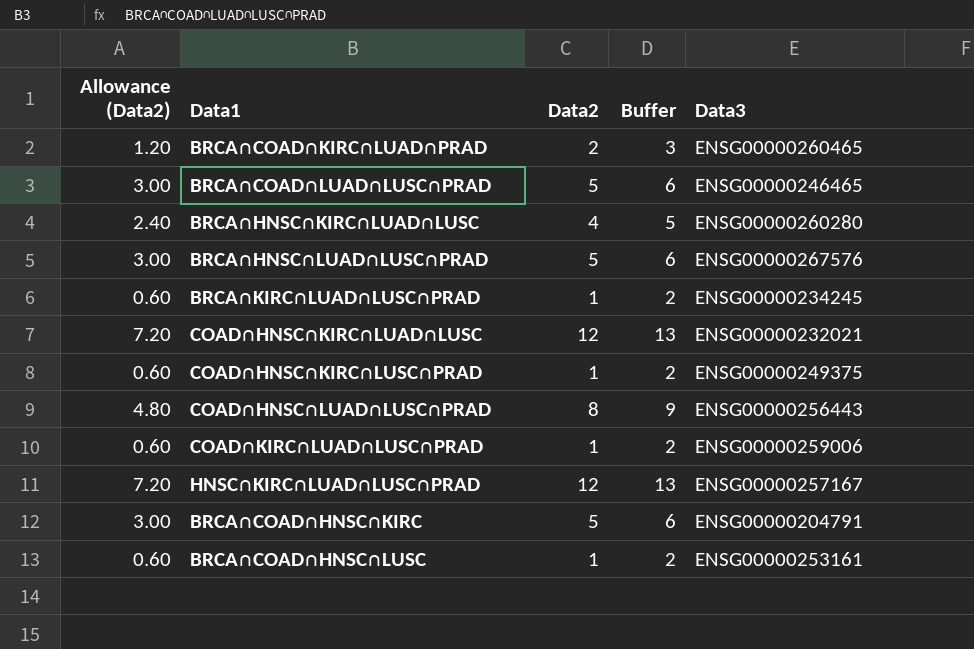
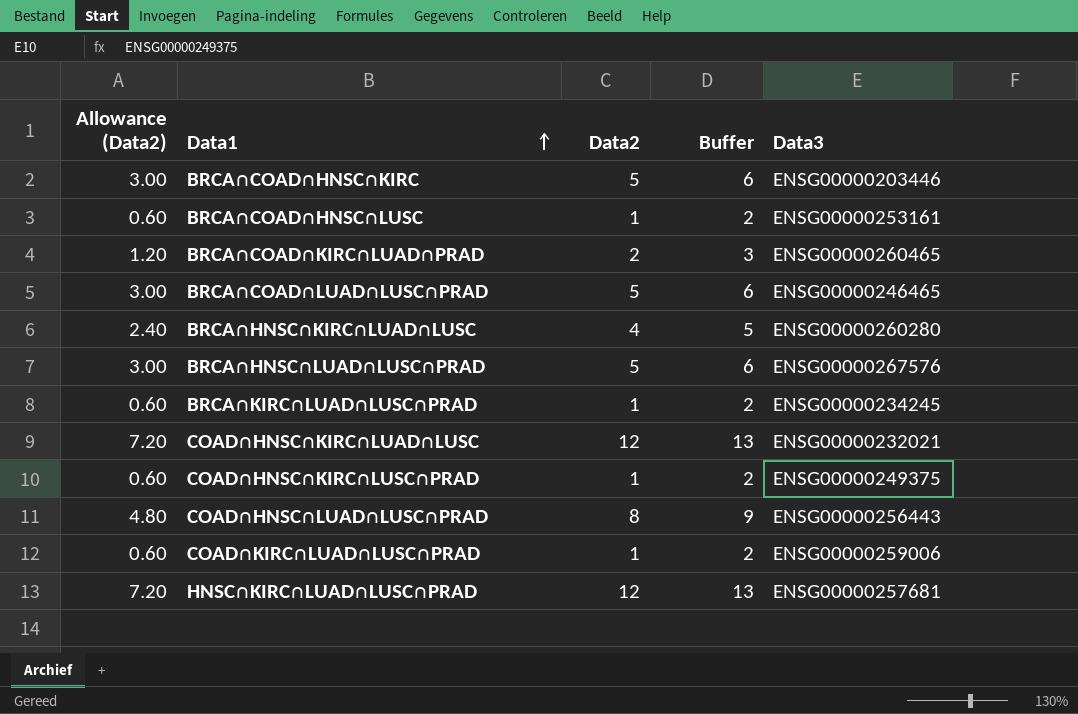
row order: none -> Data1 ascending
BRCA∩COAD∩HNSC∩KIRC | Data3: ENSG00000204791 -> ENSG00000203446
HNSC∩KIRC∩LUAD∩LUSC∩PRAD | Data3: ENSG00000257167 -> ENSG00000257681

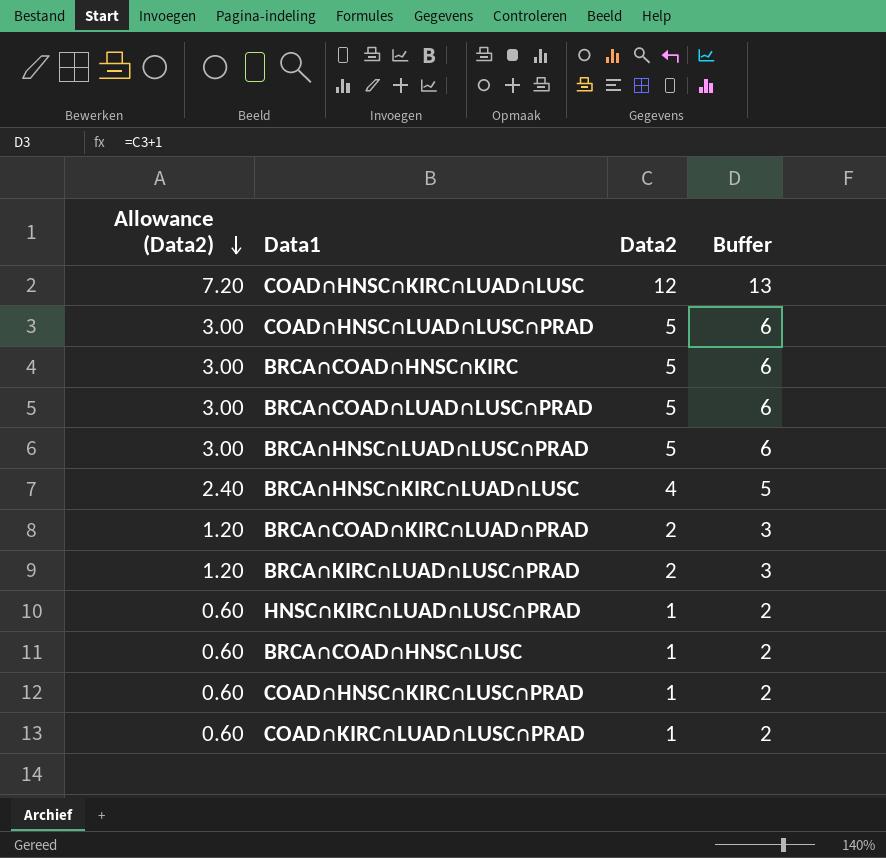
row order: Data1 ascending -> Allowance (Data2) descending
column Data3 | position: 5 -> none
COAD∩HNSC∩LUAD∩LUSC∩PRAD | Allowance (Data2): 4.80 -> 3.00
COAD∩HNSC∩LUAD∩LUSC∩PRAD | Data2: 8 -> 5
COAD∩HNSC∩LUAD∩LUSC∩PRAD | Buffer: 9 -> 6
BRCA∩KIRC∩LUAD∩LUSC∩PRAD | Allowance (Data2): 0.60 -> 1.20
BRCA∩KIRC∩LUAD∩LUSC∩PRAD | Data2: 1 -> 2
BRCA∩KIRC∩LUAD∩LUSC∩PRAD | Buffer: 2 -> 3
HNSC∩KIRC∩LUAD∩LUSC∩PRAD | Allowance (Data2): 7.20 -> 0.60
HNSC∩KIRC∩LUAD∩LUSC∩PRAD | Data2: 12 -> 1
HNSC∩KIRC∩LUAD∩LUSC∩PRAD | Buffer: 13 -> 2

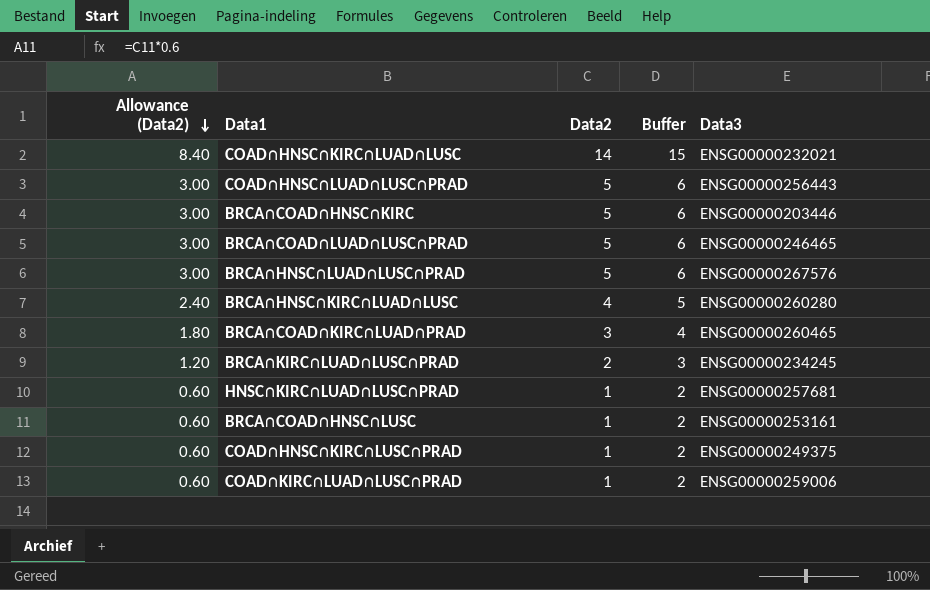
column Data3 | position: none -> 5
COAD∩HNSC∩KIRC∩LUAD∩LUSC | Allowance (Data2): 7.20 -> 8.40
COAD∩HNSC∩KIRC∩LUAD∩LUSC | Data2: 12 -> 14
COAD∩HNSC∩KIRC∩LUAD∩LUSC | Buffer: 13 -> 15
BRCA∩COAD∩KIRC∩LUAD∩PRAD | Allowance (Data2): 1.20 -> 1.80
BRCA∩COAD∩KIRC∩LUAD∩PRAD | Data2: 2 -> 3
BRCA∩COAD∩KIRC∩LUAD∩PRAD | Buffer: 3 -> 4

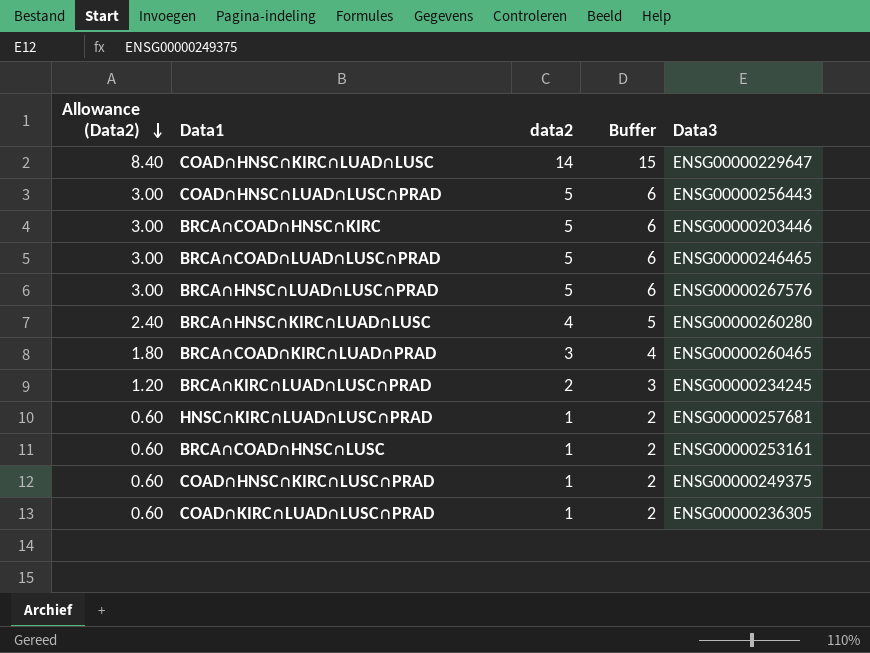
column name: Data2 -> data2
COAD∩HNSC∩KIRC∩LUAD∩LUSC | Data3: ENSG00000232021 -> ENSG00000229647
COAD∩KIRC∩LUAD∩LUSC∩PRAD | Data3: ENSG00000259006 -> ENSG00000236305

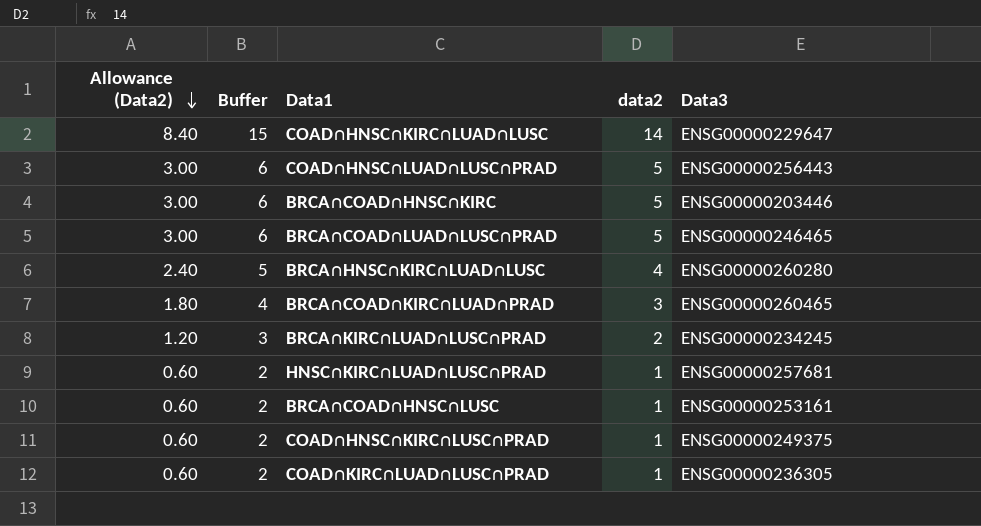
column Buffer | position: 4 -> 2
row BRCA∩HNSC∩LUAD∩LUSC∩PRAD: 3.00 | 5 | 6 | ENSG00000267576 -> none

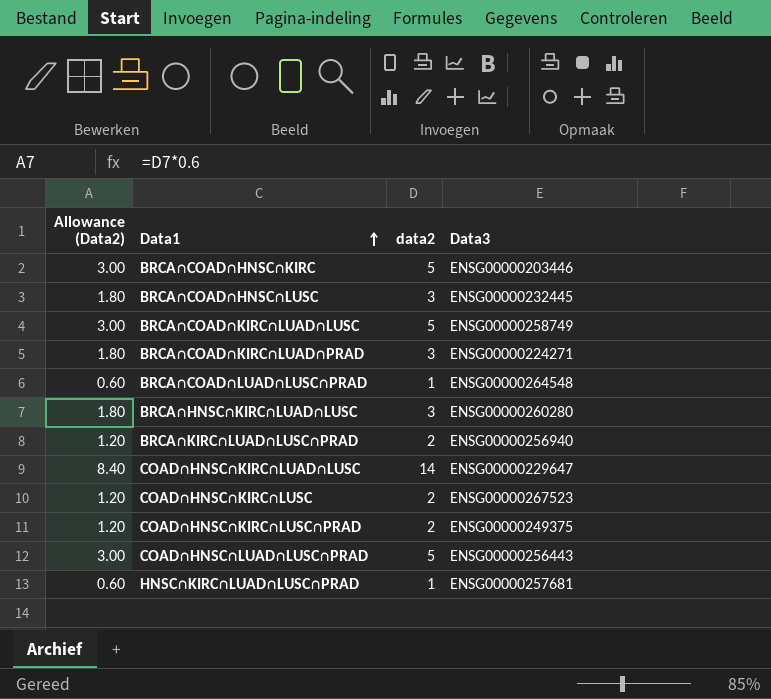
row order: Allowance (Data2) descending -> Data1 ascending
column Buffer | formula: [data2] + 1 -> none
row COAD∩KIRC∩LUAD∩LUSC∩PRAD: 0.60 | 2 | 1 | ENSG00000236305 -> none
BRCA∩COAD∩HNSC∩LUSC | Allowance (Data2): 0.60 -> 1.80
BRCA∩COAD∩HNSC∩LUSC | data2: 1 -> 3
BRCA∩COAD∩HNSC∩LUSC | Data3: ENSG00000253161 -> ENSG00000232445
row BRCA∩COAD∩KIRC∩LUAD∩LUSC: none -> 3.00 | 5 | ENSG00000258749
BRCA∩COAD∩KIRC∩LUAD∩PRAD | Data3: ENSG00000260465 -> ENSG00000224271
BRCA∩COAD∩LUAD∩LUSC∩PRAD | Allowance (Data2): 3.00 -> 0.60
BRCA∩COAD∩LUAD∩LUSC∩PRAD | data2: 5 -> 1
BRCA∩COAD∩LUAD∩LUSC∩PRAD | Data3: ENSG00000246465 -> ENSG00000264548
BRCA∩HNSC∩KIRC∩LUAD∩LUSC | Allowance (Data2): 2.40 -> 1.80
BRCA∩HNSC∩KIRC∩LUAD∩LUSC | data2: 4 -> 3
BRCA∩KIRC∩LUAD∩LUSC∩PRAD | Data3: ENSG00000234245 -> ENSG00000256940
row COAD∩HNSC∩KIRC∩LUSC: none -> 1.20 | 2 | ENSG00000267523
COAD∩HNSC∩KIRC∩LUSC∩PRAD | Allowance (Data2): 0.60 -> 1.20
COAD∩HNSC∩KIRC∩LUSC∩PRAD | data2: 1 -> 2

